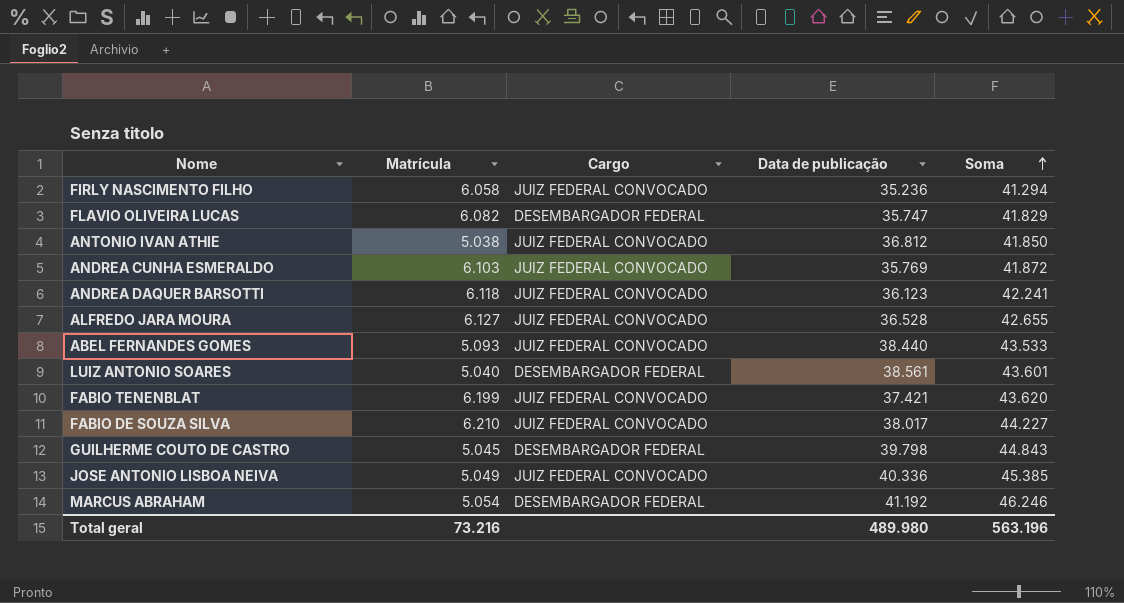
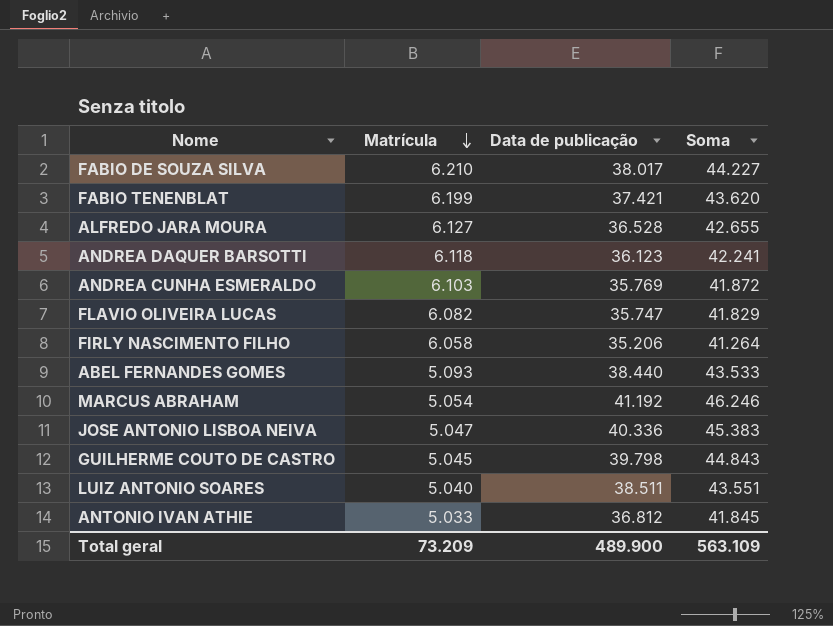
row order: Soma ascending -> Matrícula descending
column Cargo | position: 3 -> none
FIRLY NASCIMENTO FILHO | Data de publicação: 35.236 -> 35.206
FIRLY NASCIMENTO FILHO | Soma: 41.294 -> 41.264
JOSE ANTONIO LISBOA NEIVA | Matrícula: 5.049 -> 5.047
JOSE ANTONIO LISBOA NEIVA | Soma: 45.385 -> 45.383
LUIZ ANTONIO SOARES | Data de publicação: 38.561 -> 38.511
LUIZ ANTONIO SOARES | Soma: 43.601 -> 43.551
ANTONIO IVAN ATHIE | Matrícula: 5.038 -> 5.033
ANTONIO IVAN ATHIE | Soma: 41.850 -> 41.845
Total geral | Matrícula: 73.216 -> 73.209
Total geral | Data de publicação: 489.980 -> 489.900
Total geral | Soma: 563.196 -> 563.109

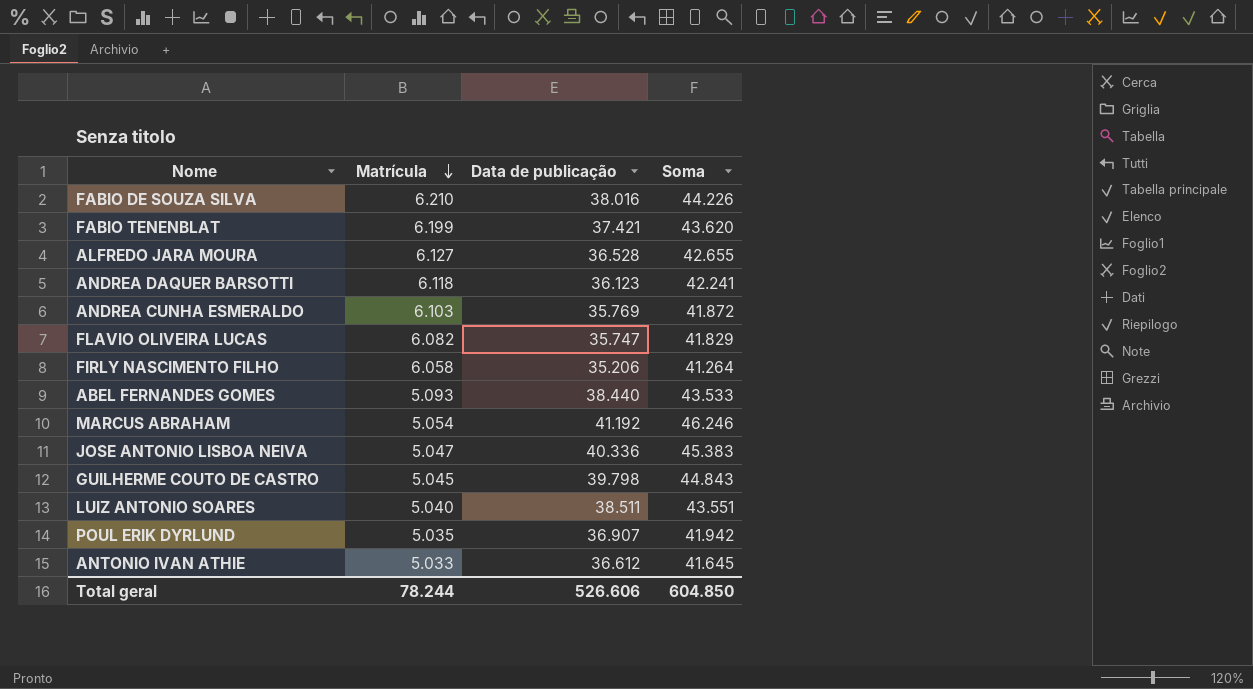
FABIO DE SOUZA SILVA | Data de publicação: 38.017 -> 38.016
FABIO DE SOUZA SILVA | Soma: 44.227 -> 44.226
row POUL ERIK DYRLUND: none -> 5.035 | 36.907 | 41.942
ANTONIO IVAN ATHIE | Data de publicação: 36.812 -> 36.612
ANTONIO IVAN ATHIE | Soma: 41.845 -> 41.645
Total geral | Matrícula: 73.209 -> 78.244
Total geral | Data de publicação: 489.900 -> 526.606
Total geral | Soma: 563.109 -> 604.850

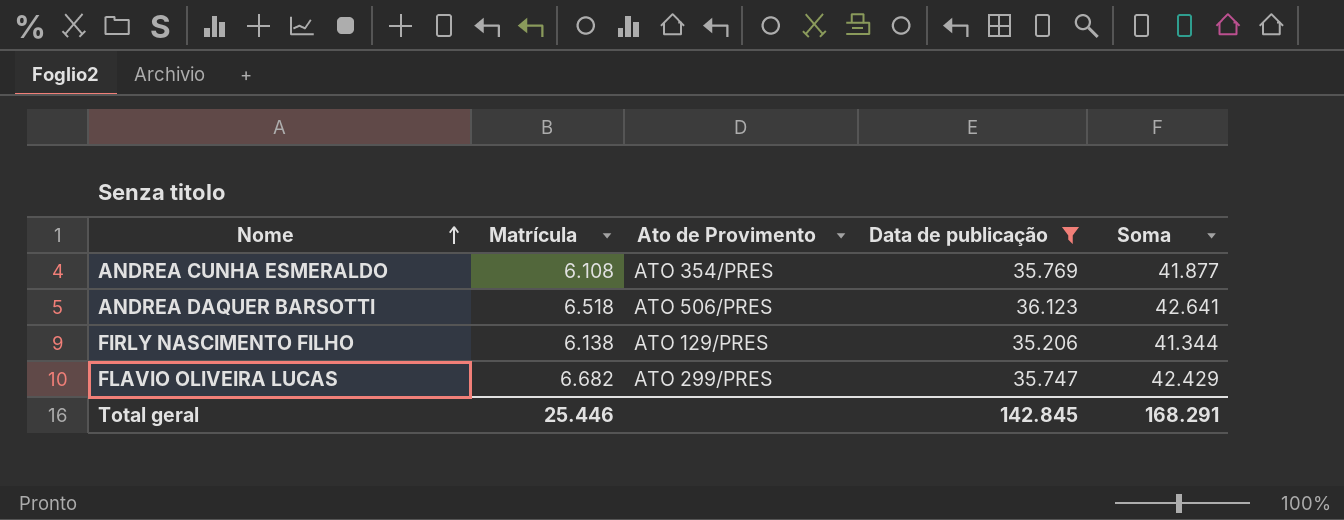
filter: none -> Data de publicação <= 36.123
row order: Matrícula descending -> Nome ascending
column Ato de Provimento | position: none -> 3
ANDREA CUNHA ESMERALDO | Matrícula: 6.103 -> 6.108
ANDREA CUNHA ESMERALDO | Soma: 41.872 -> 41.877
ANDREA DAQUER BARSOTTI | Matrícula: 6.118 -> 6.518
ANDREA DAQUER BARSOTTI | Soma: 42.241 -> 42.641
FIRLY NASCIMENTO FILHO | Matrícula: 6.058 -> 6.138
FIRLY NASCIMENTO FILHO | Soma: 41.264 -> 41.344
FLAVIO OLIVEIRA LUCAS | Matrícula: 6.082 -> 6.682
FLAVIO OLIVEIRA LUCAS | Soma: 41.829 -> 42.429
Total geral | Matrícula: 78.244 -> 25.446
Total geral | Data de publicação: 526.606 -> 142.845
Total geral | Soma: 604.850 -> 168.291

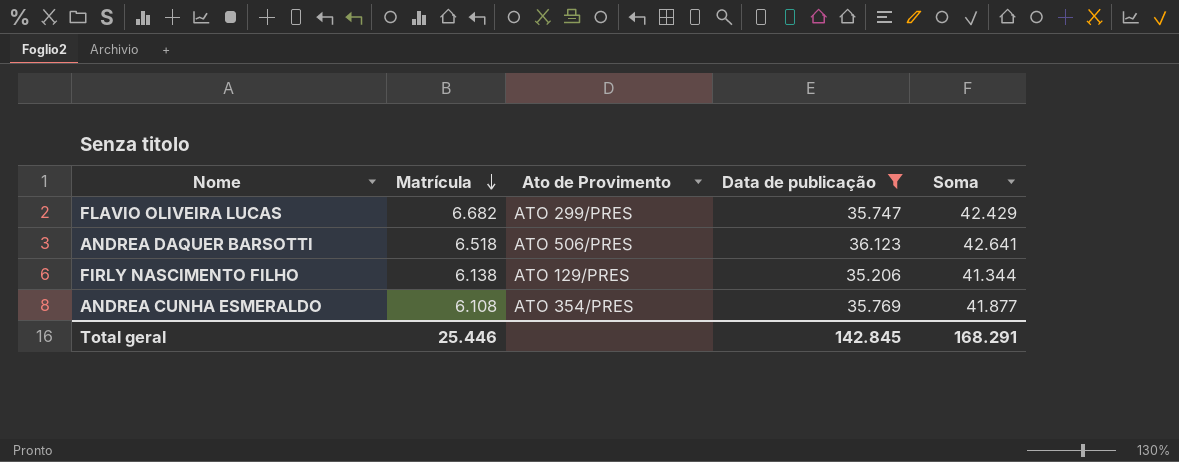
row order: Nome ascending -> Matrícula descending

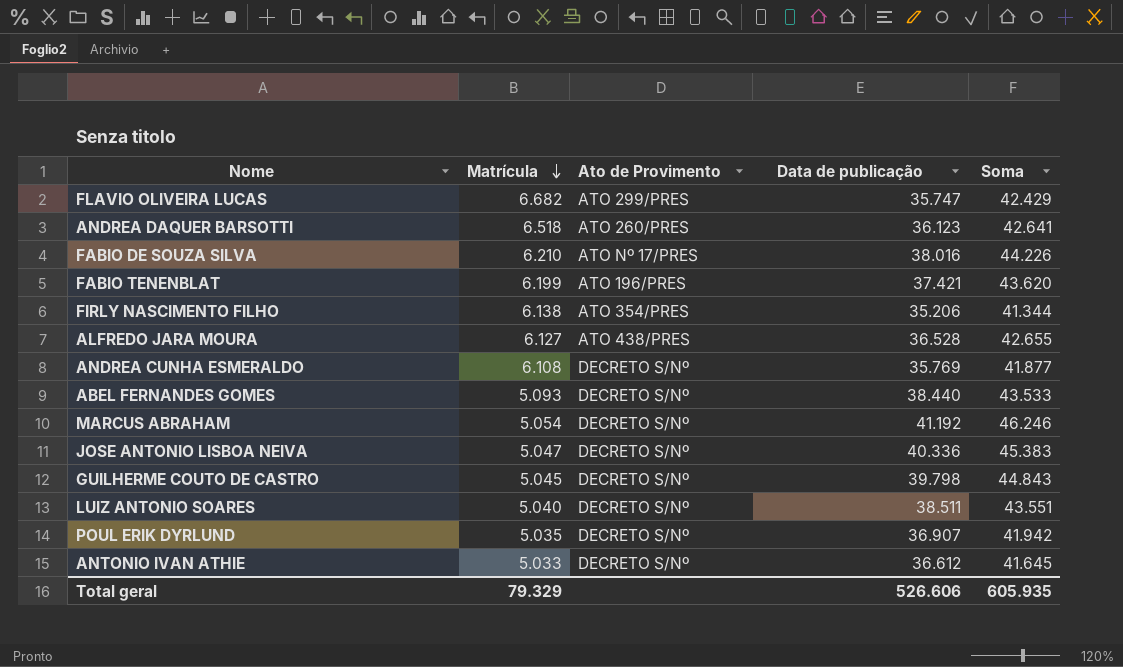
filter: Data de publicação <= 36.123 -> none
ANDREA DAQUER BARSOTTI | Ato de Provimento: ATO 506/PRES -> ATO 260/PRES
FIRLY NASCIMENTO FILHO | Ato de Provimento: ATO 129/PRES -> ATO 354/PRES
ANDREA CUNHA ESMERALDO | Ato de Provimento: ATO 354/PRES -> DECRETO S/Nº
Total geral | Matrícula: 25.446 -> 79.329
Total geral | Data de publicação: 142.845 -> 526.606
Total geral | Soma: 168.291 -> 605.935

